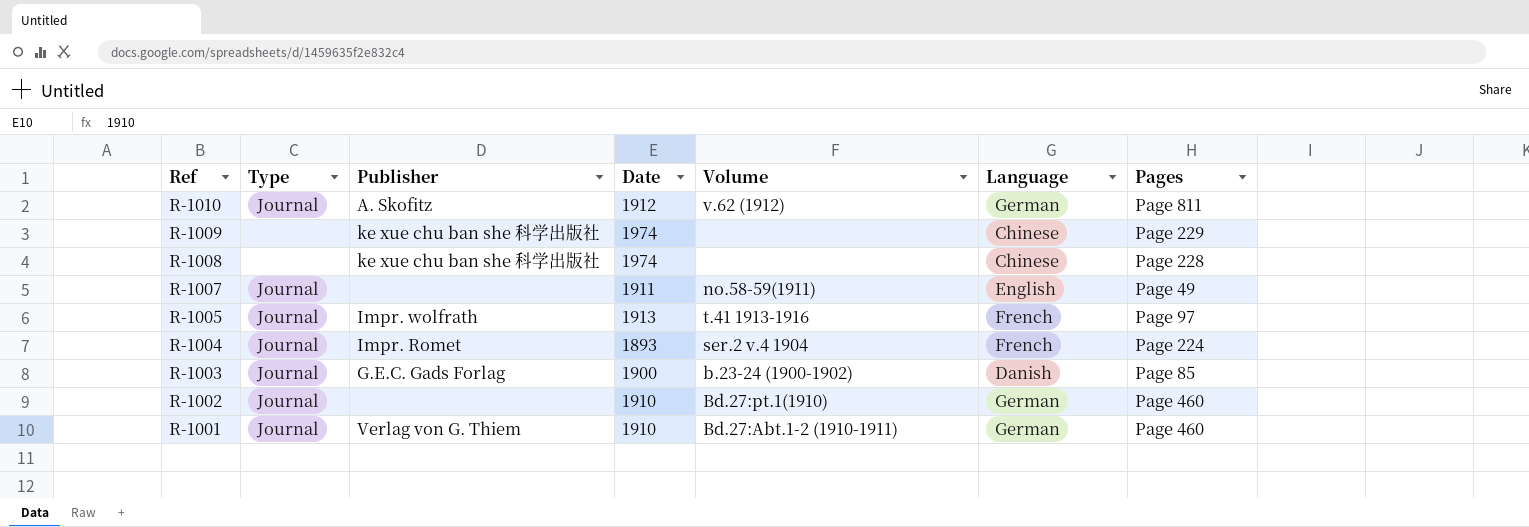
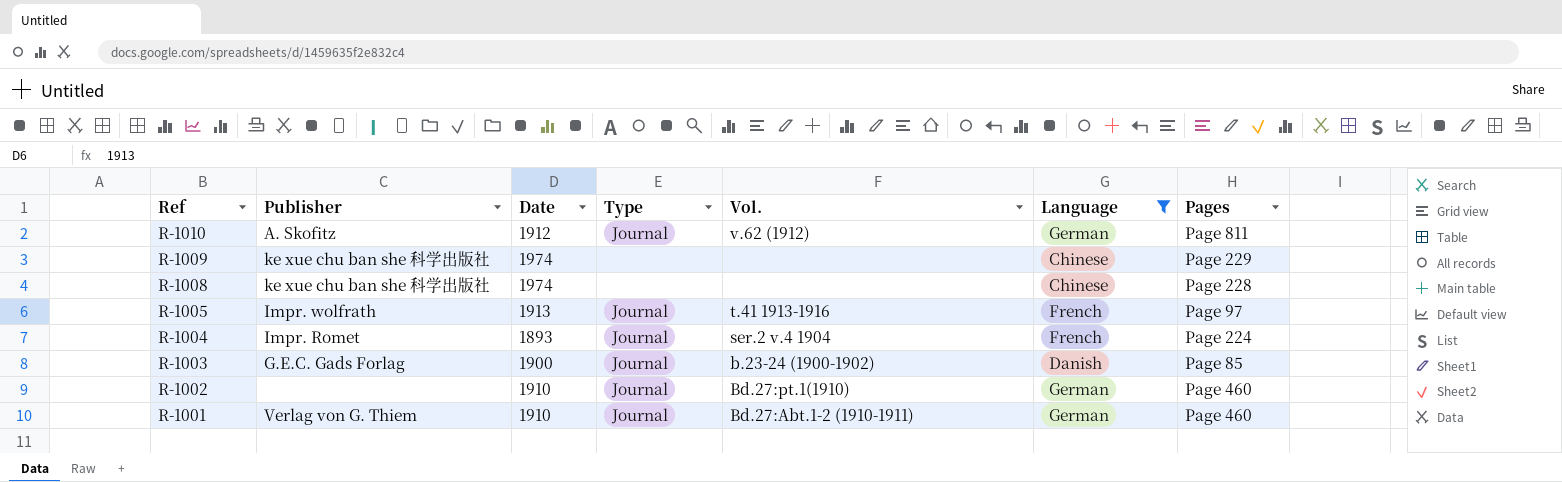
filter: none -> Language != English
column Type | position: 2 -> 4
column name: Volume -> Vol.

